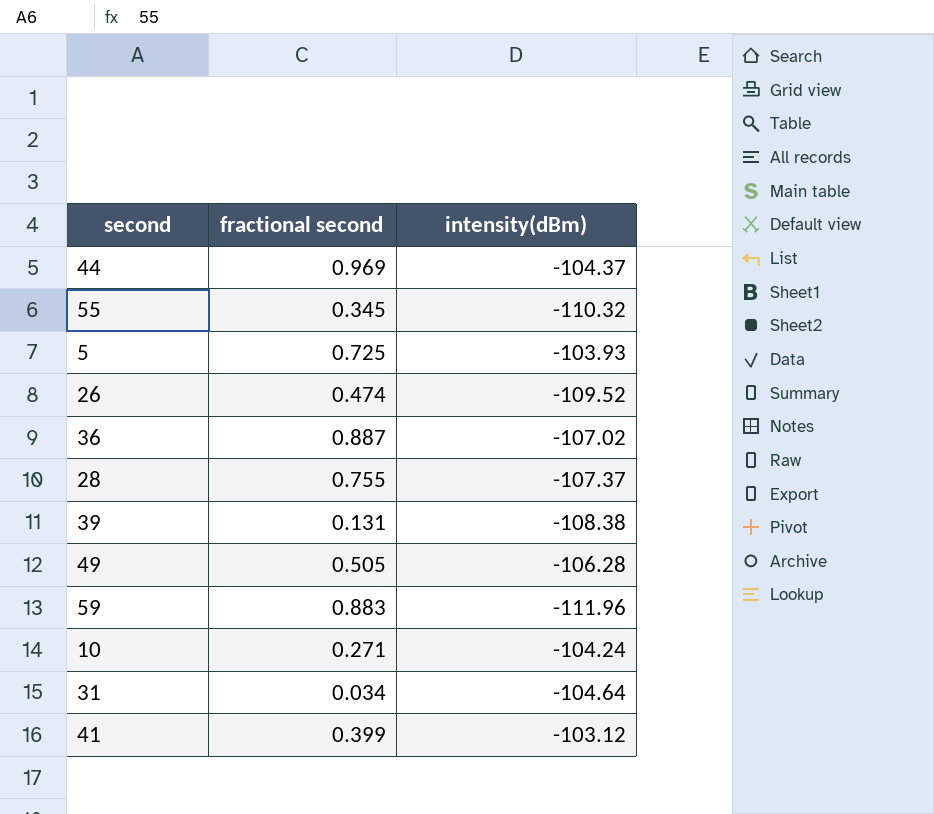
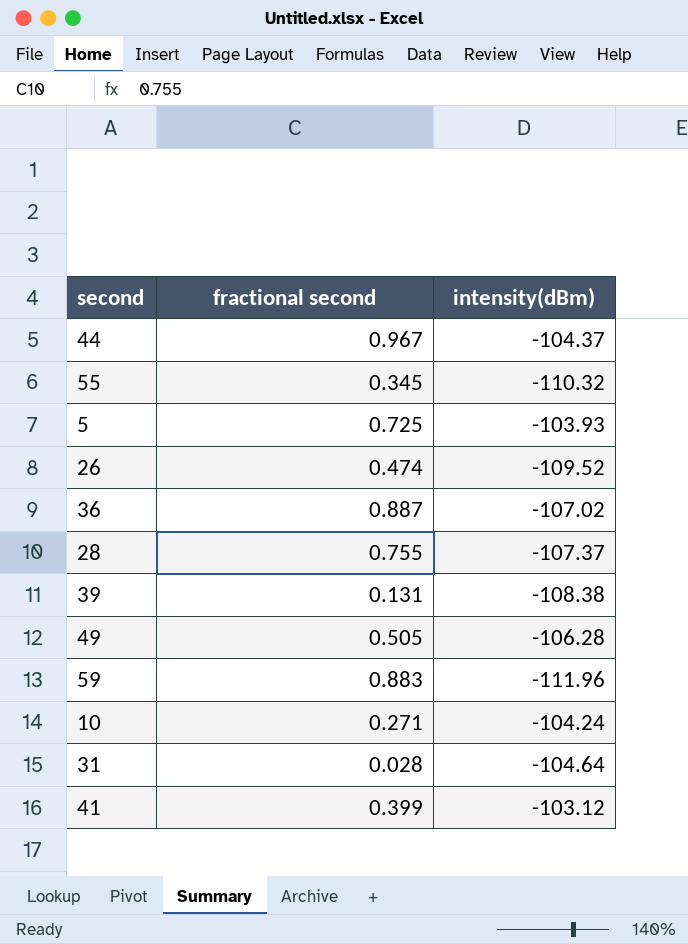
44 | fractional second: 0.969 -> 0.967
31 | fractional second: 0.034 -> 0.028

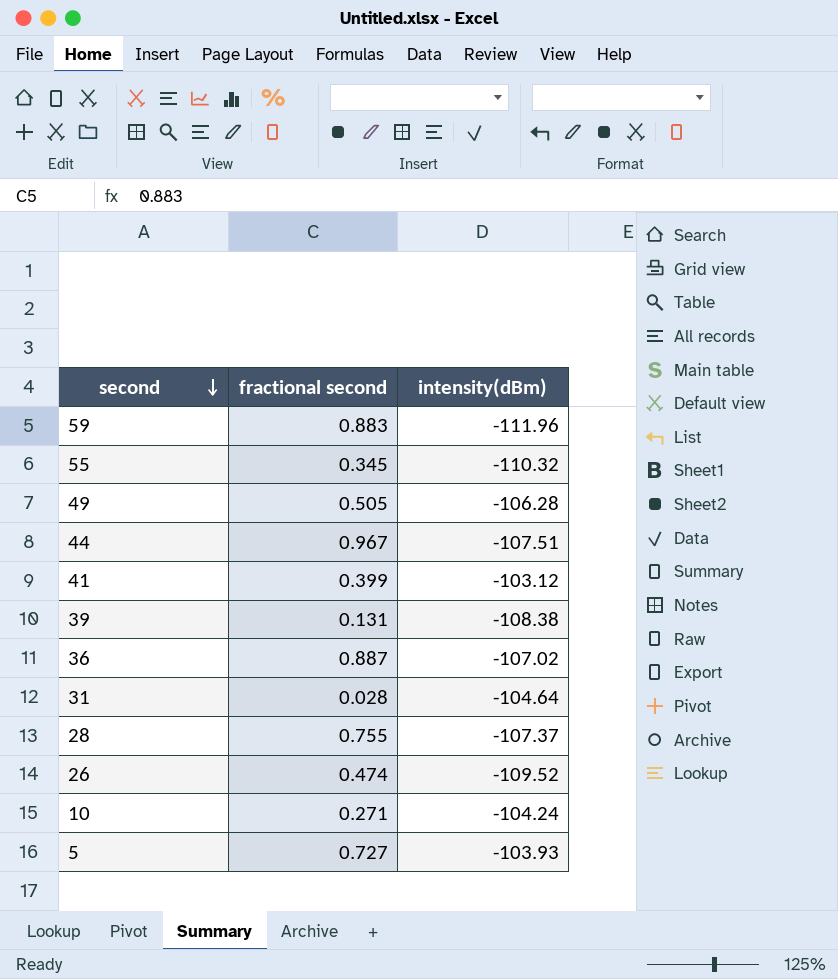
row order: none -> second descending
44 | intensity(dBm): -104.37 -> -107.51
5 | fractional second: 0.725 -> 0.727

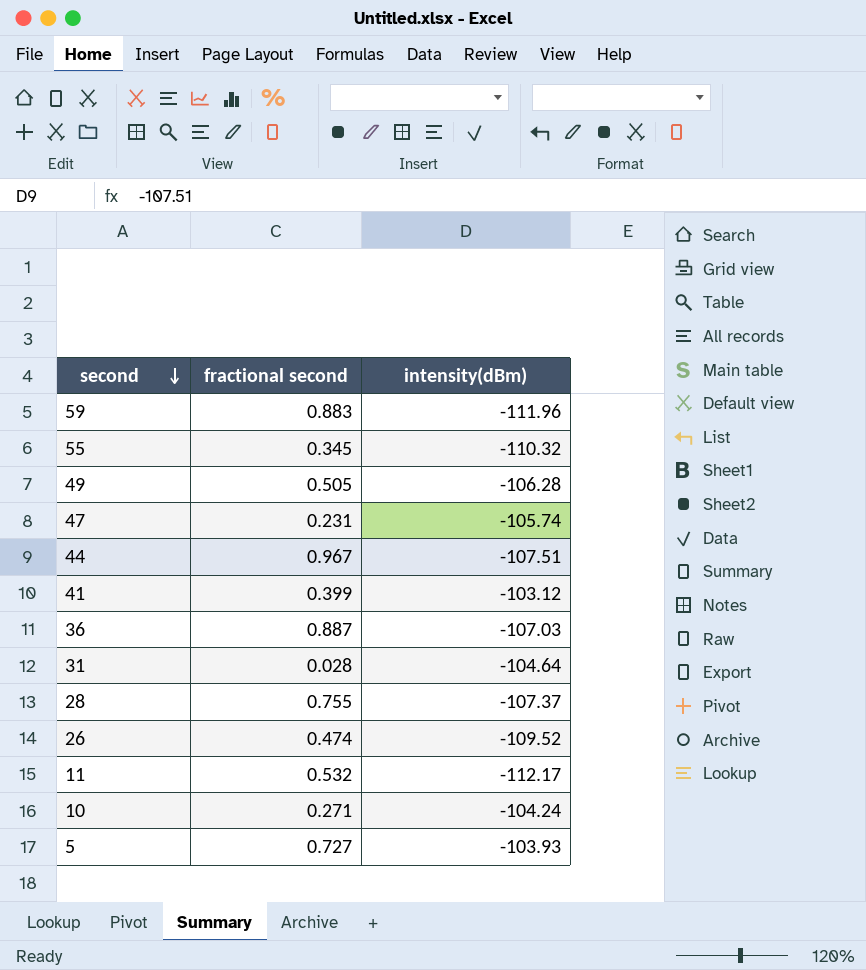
row 39: 0.131 | -108.38 -> none
row 47: none -> 0.231 | -105.74
36 | intensity(dBm): -107.02 -> -107.03
row 11: none -> 0.532 | -112.17

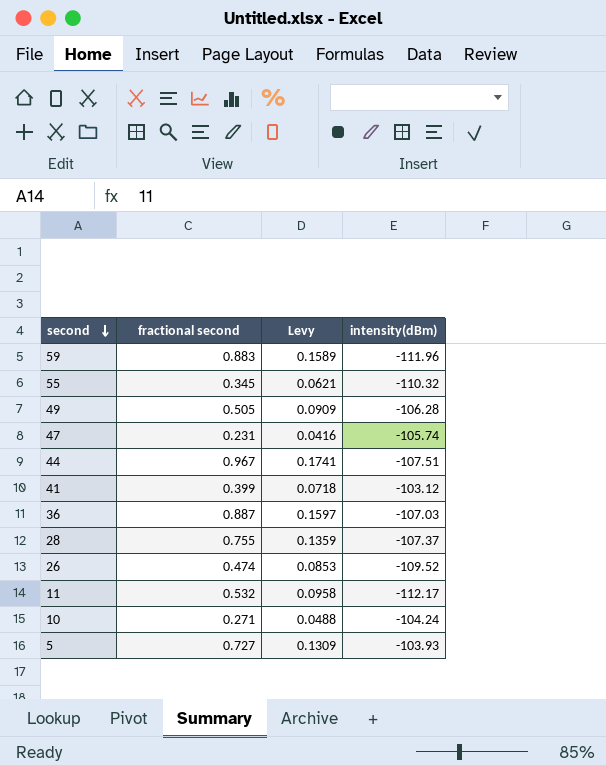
column Levy | formula: none -> [fractional second] * 0.18
row 31: 0.028 | -104.64 -> none

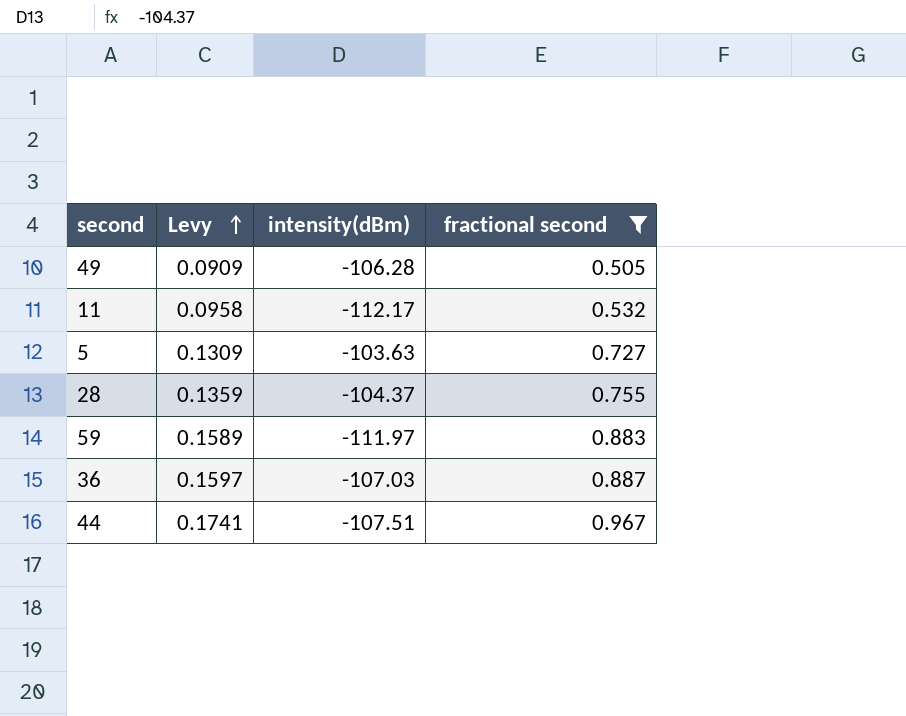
filter: none -> fractional second >= 0.505
row order: second descending -> Levy ascending
column fractional second | position: 2 -> 4
5 | intensity(dBm): -103.93 -> -103.63
28 | intensity(dBm): -107.37 -> -104.37
59 | intensity(dBm): -111.96 -> -111.97

